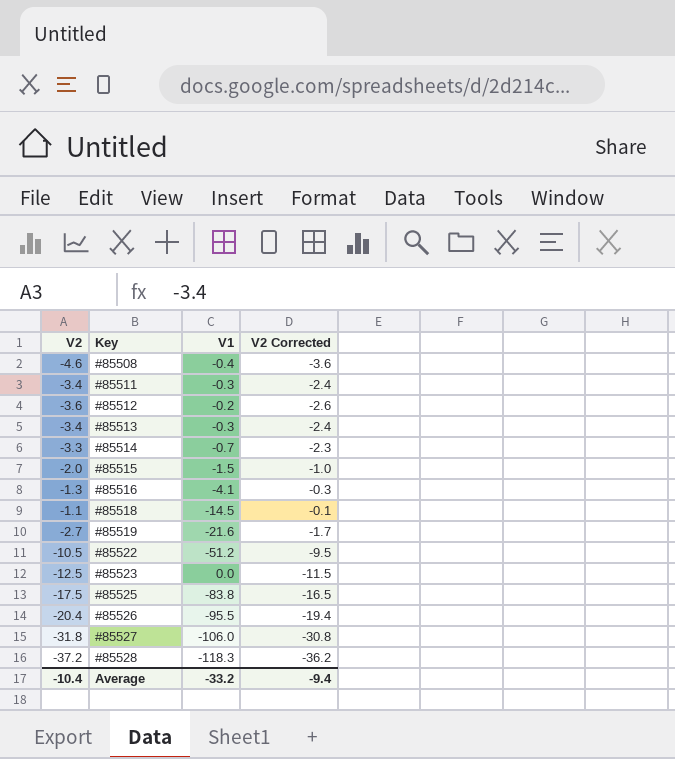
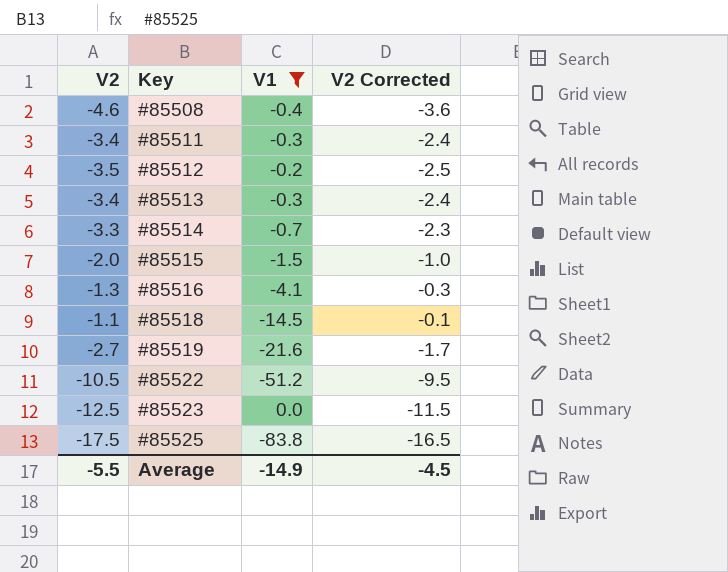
filter: none -> V1 >= -83.8
#85512 | V2: -3.6 -> -3.5
#85512 | V2 Corrected: -2.6 -> -2.5
Average | V2: -10.4 -> -5.5
Average | V1: -33.2 -> -14.9
Average | V2 Corrected: -9.4 -> -4.5

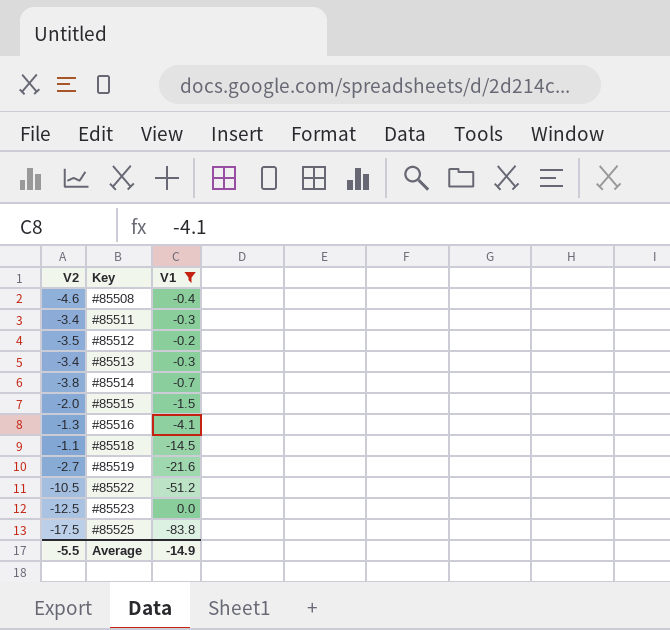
column V2 Corrected | formula: [V2] + 1 -> none
#85514 | V2: -3.3 -> -3.8

